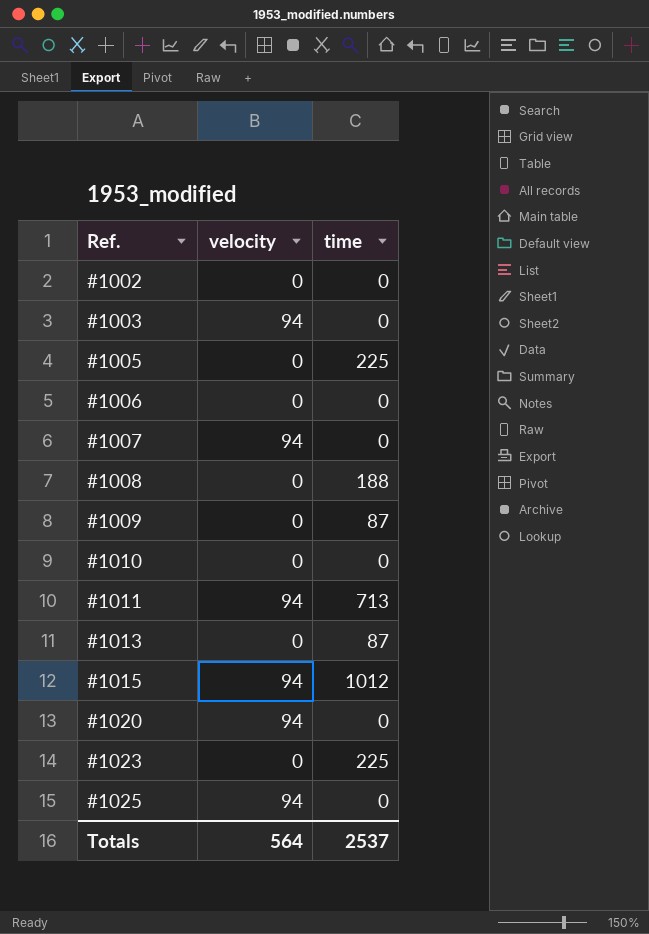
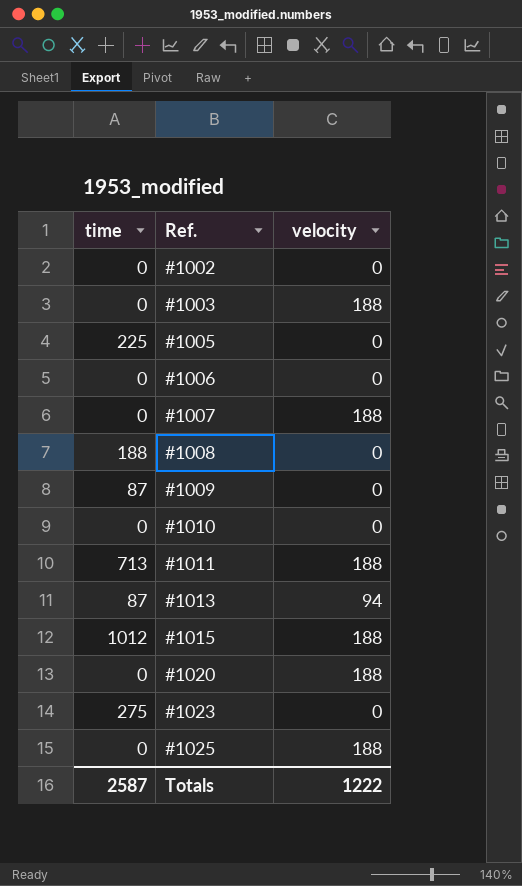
column time | position: 3 -> 1
#1003 | velocity: 94 -> 188
#1007 | velocity: 94 -> 188
#1011 | velocity: 94 -> 188
#1013 | velocity: 0 -> 94
#1015 | velocity: 94 -> 188
#1020 | velocity: 94 -> 188
#1023 | time: 225 -> 275
#1025 | velocity: 94 -> 188
Totals | time: 2537 -> 2587
Totals | velocity: 564 -> 1222

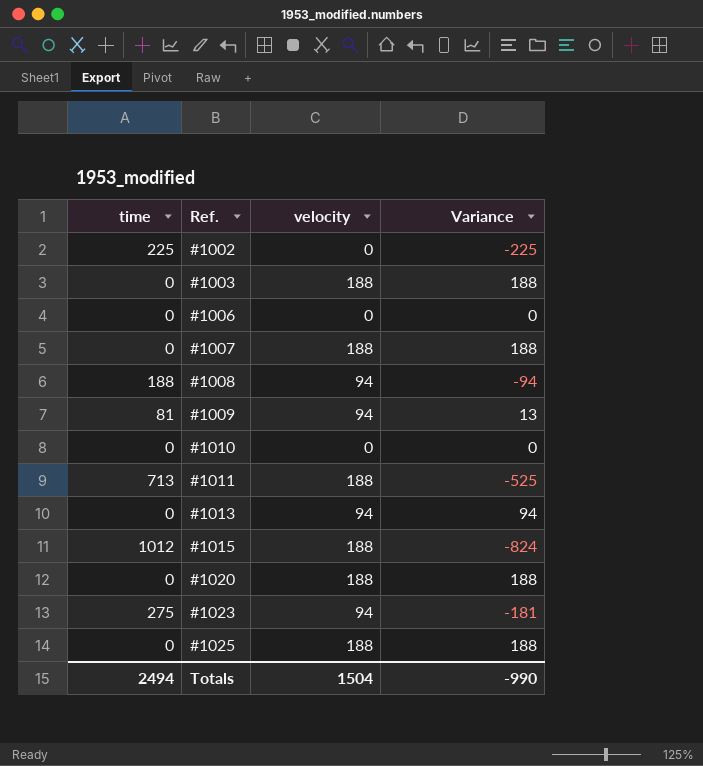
column Variance | formula: none -> [velocity] - [time]
row #1005: 225 | 0 -> none
#1002 | time: 0 -> 225
#1008 | velocity: 0 -> 94
#1009 | time: 87 -> 81
#1009 | velocity: 0 -> 94
#1013 | time: 87 -> 0
#1023 | velocity: 0 -> 94
Totals | time: 2587 -> 2494
Totals | velocity: 1222 -> 1504

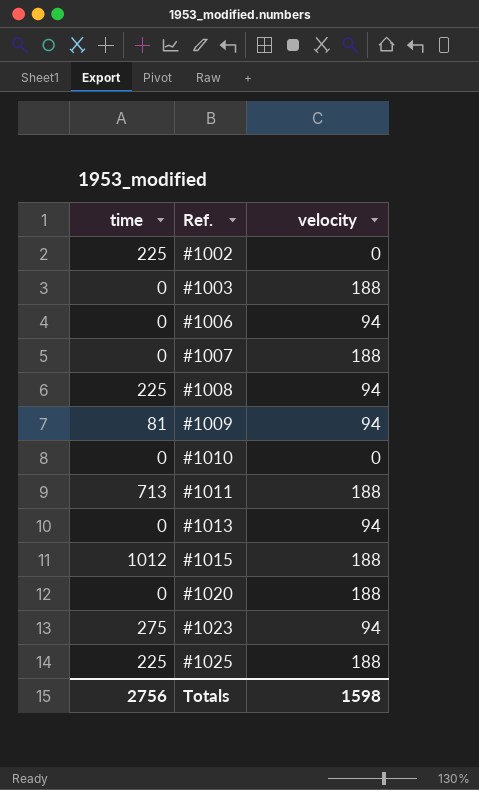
column Variance | formula: [velocity] - [time] -> none
#1006 | velocity: 0 -> 94
#1008 | time: 188 -> 225
#1025 | time: 0 -> 225
Totals | time: 2494 -> 2756
Totals | velocity: 1504 -> 1598

